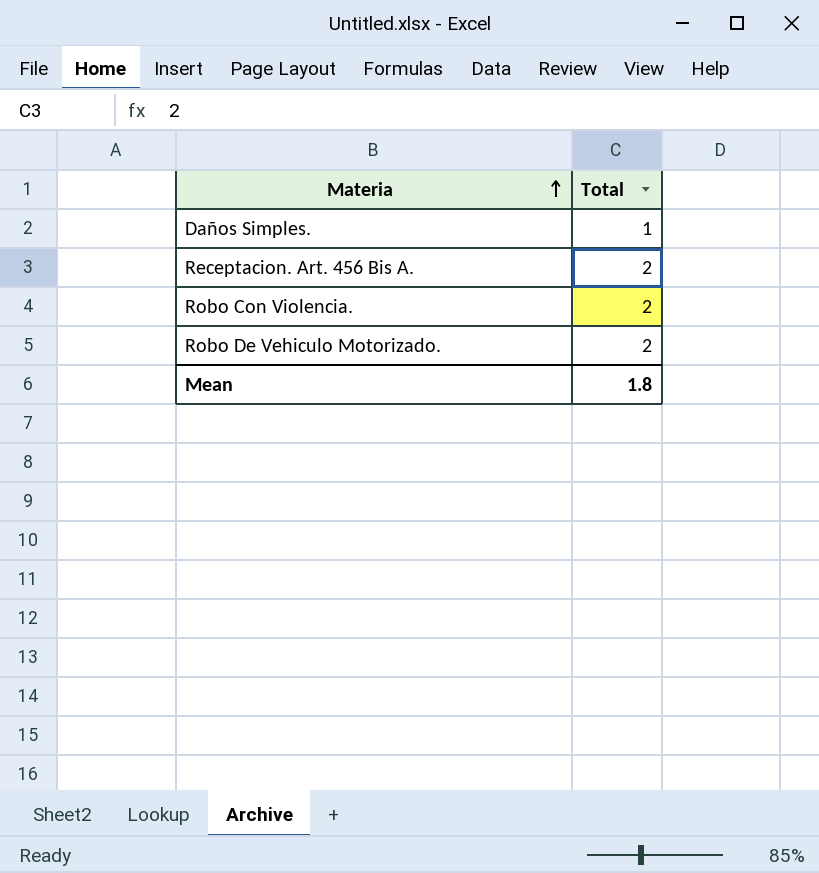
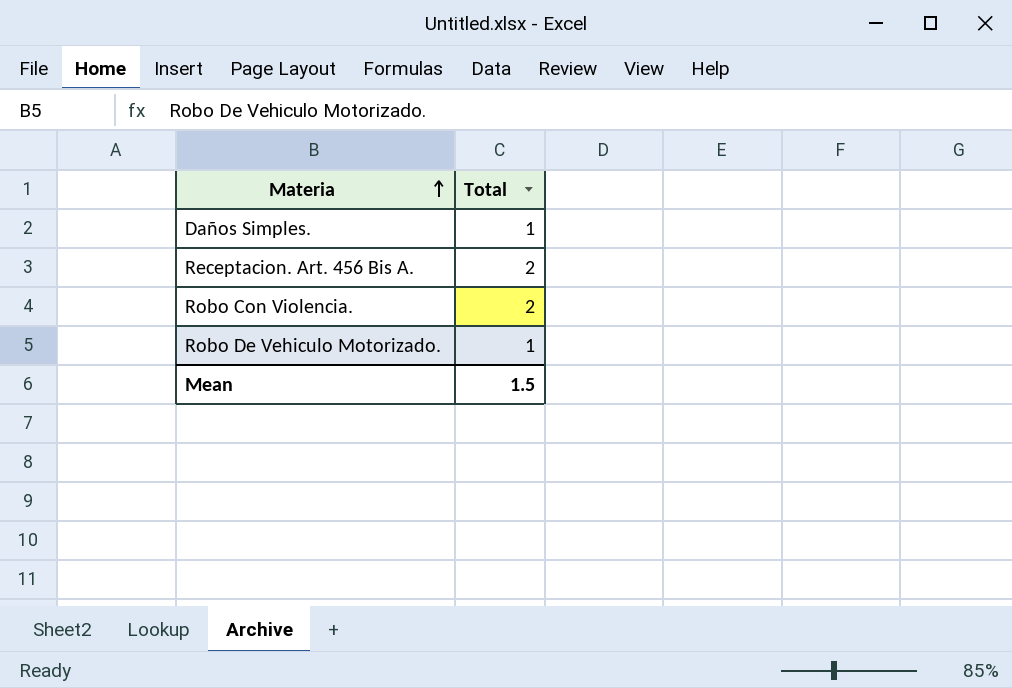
Robo De Vehiculo Motorizado. | Total: 2 -> 1
Mean | Total: 1.8 -> 1.5

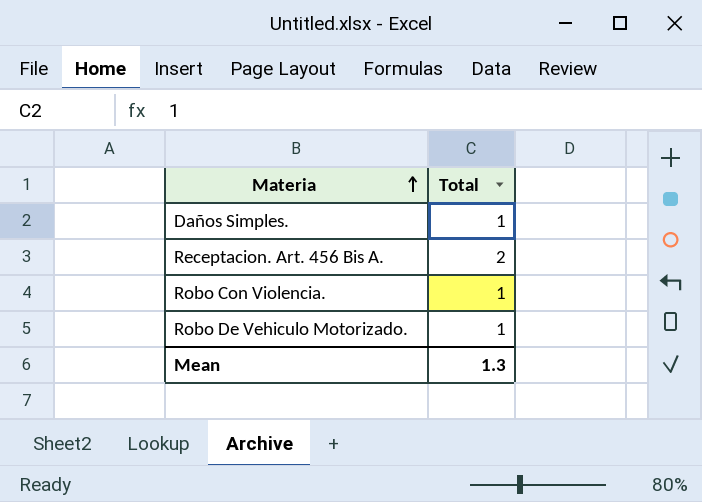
Robo Con Violencia. | Total: 2 -> 1
Mean | Total: 1.5 -> 1.3

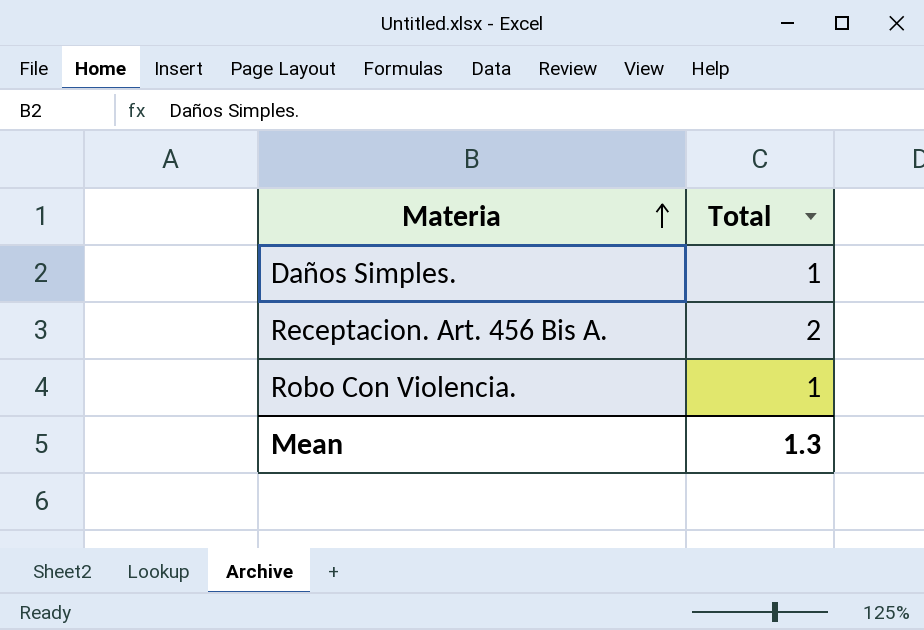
row Robo De Vehiculo Motorizado.: 1 -> none

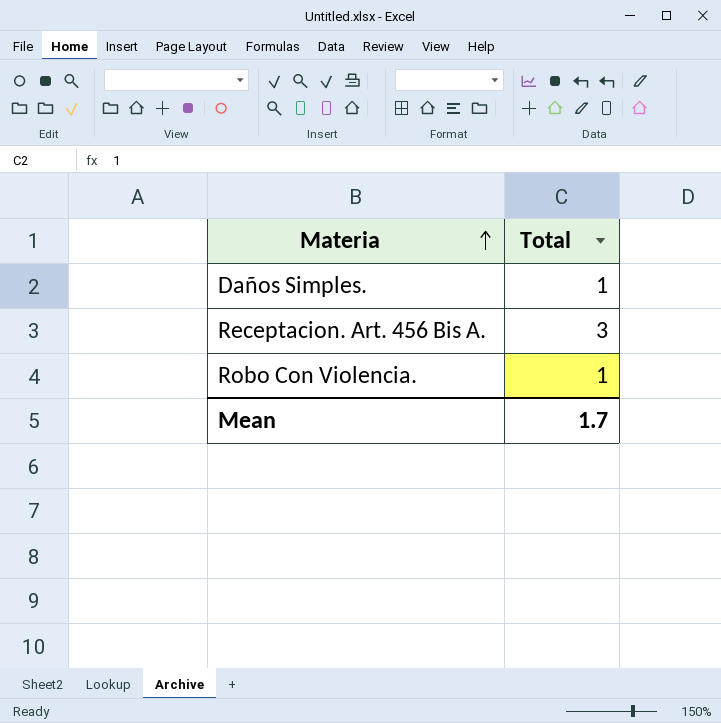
Receptacion. Art. 456 Bis A. | Total: 2 -> 3
Mean | Total: 1.3 -> 1.7

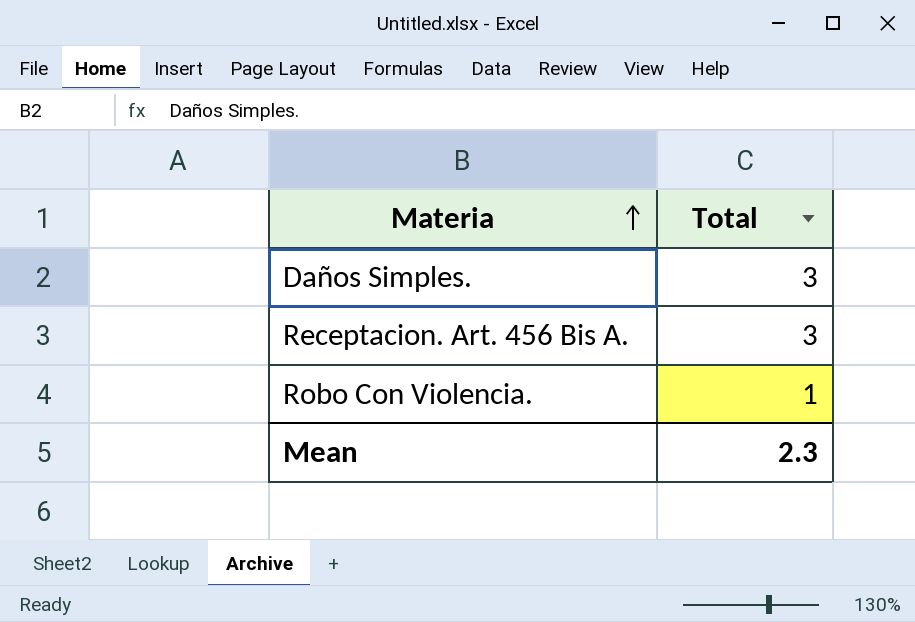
Daños Simples. | Total: 1 -> 3
Mean | Total: 1.7 -> 2.3

